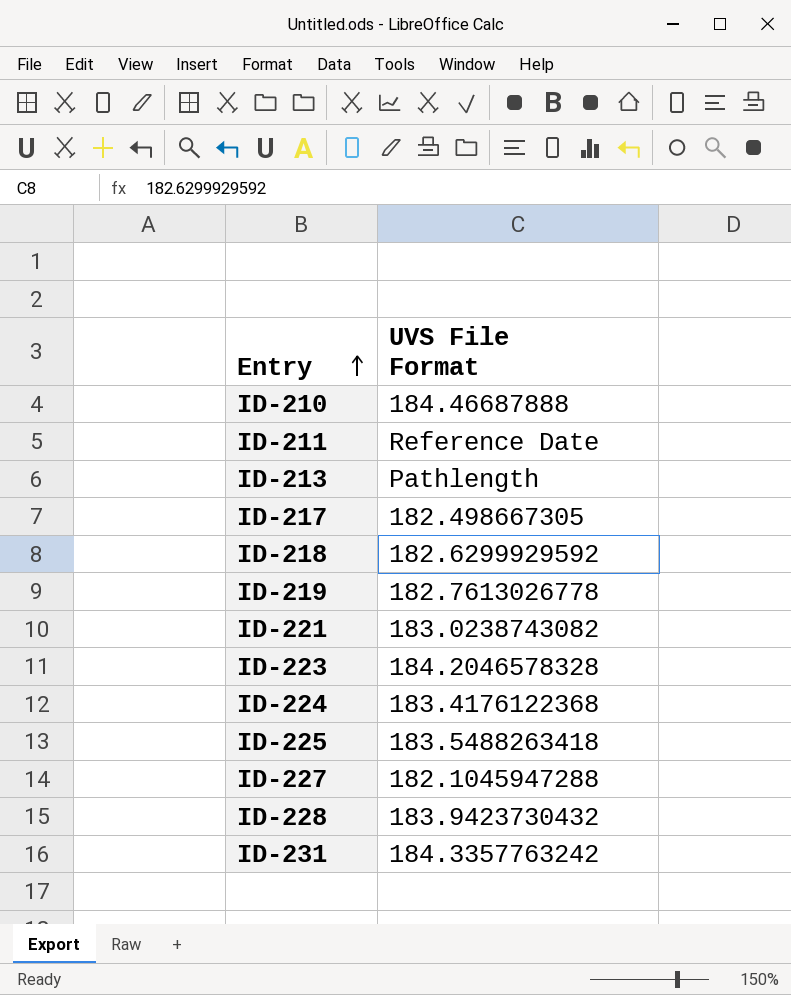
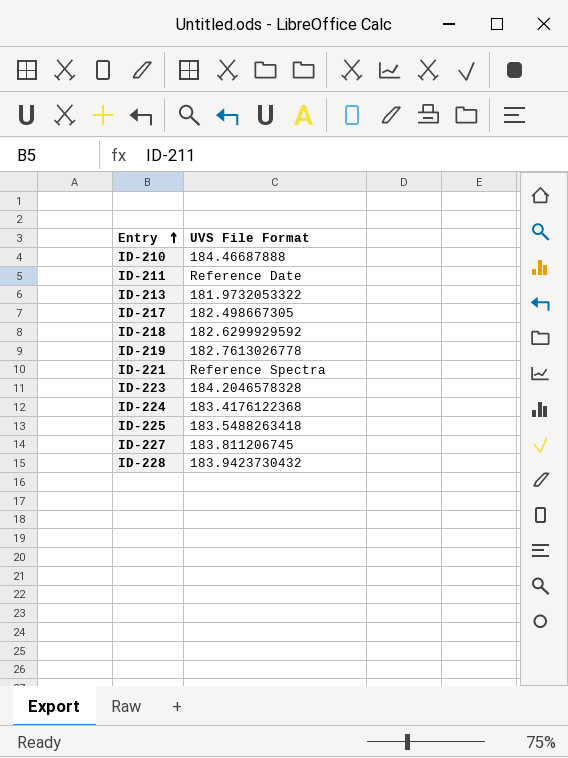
row ID-231: 184.3357763242 -> none
ID-213 | UVS File Format: Pathlength -> 181.9732053322
ID-221 | UVS File Format: 183.0238743082 -> Reference Spectra
ID-227 | UVS File Format: 182.1045947288 -> 183.811206745

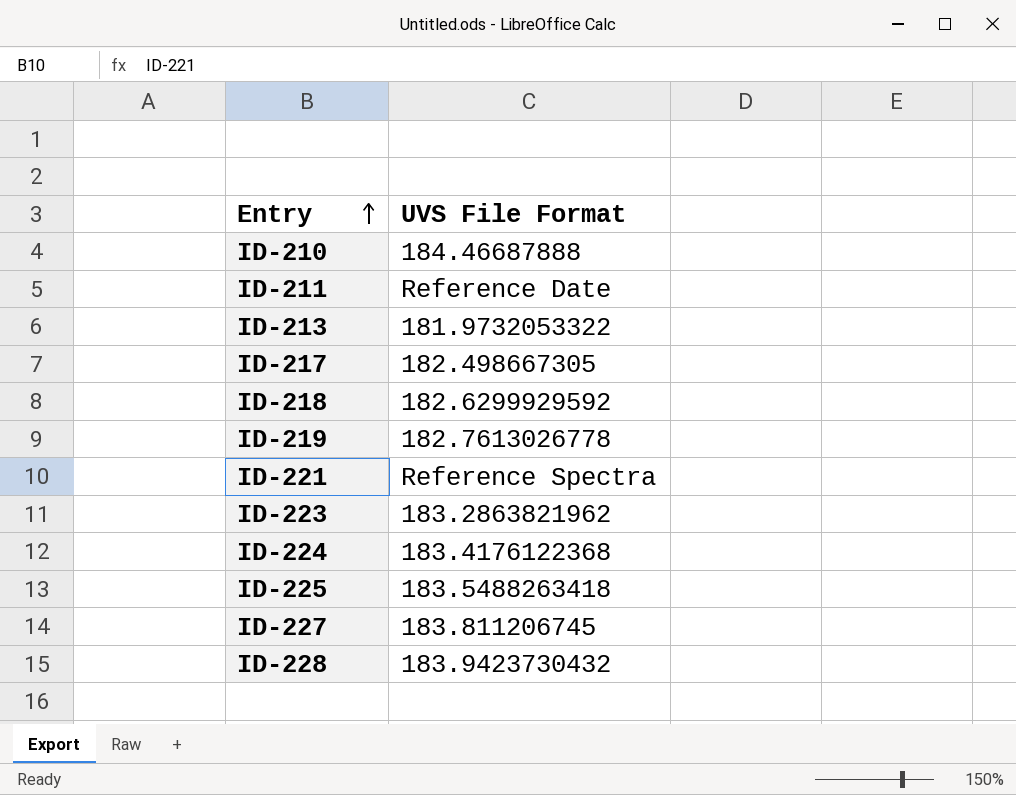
ID-223 | UVS File Format: 184.2046578328 -> 183.2863821962

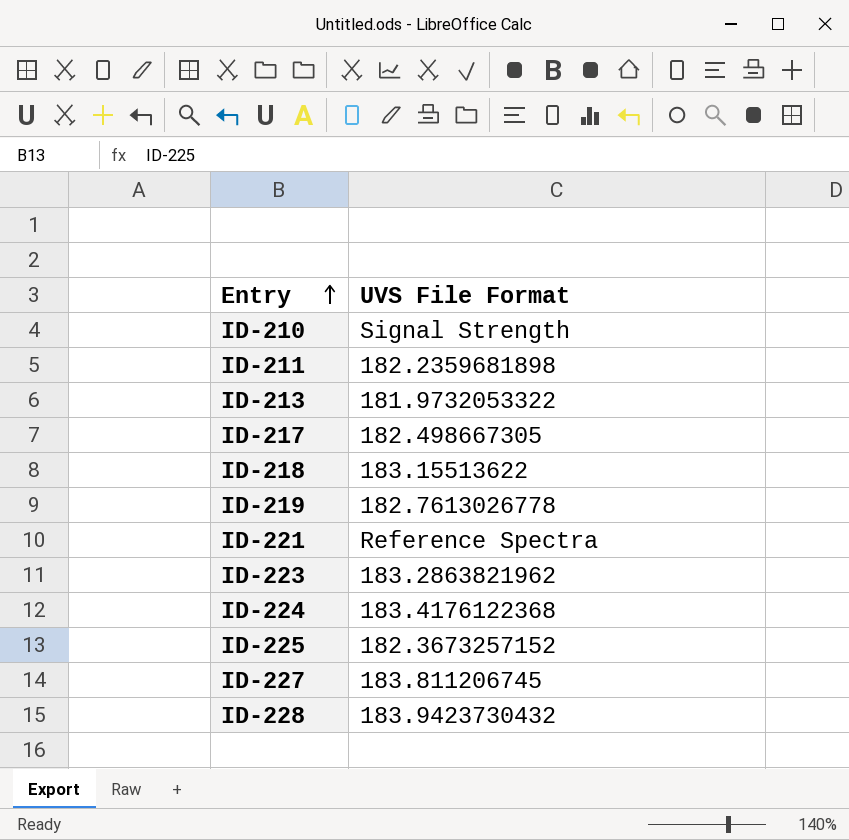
ID-210 | UVS File Format: 184.46687888 -> Signal Strength
ID-211 | UVS File Format: Reference Date -> 182.2359681898
ID-218 | UVS File Format: 182.6299929592 -> 183.15513622
ID-225 | UVS File Format: 183.5488263418 -> 182.3673257152

